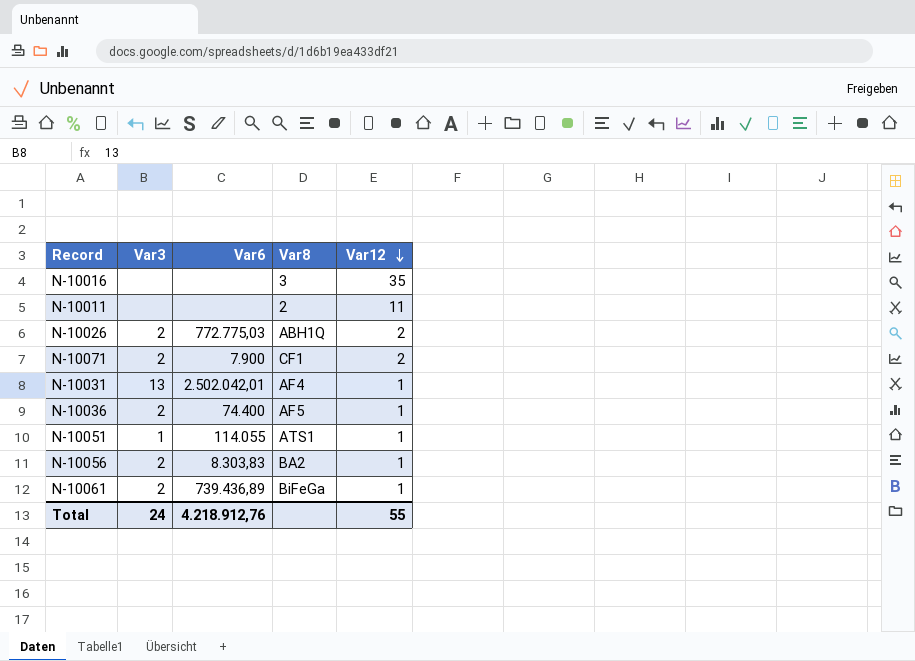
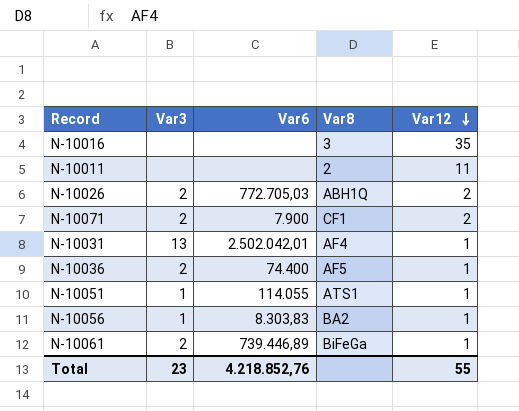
N-10026 | Var6: 772.775,03 -> 772.705,03
N-10056 | Var3: 2 -> 1
N-10061 | Var6: 739.436,89 -> 739.446,89
Total | Var3: 24 -> 23
Total | Var6: 4.218.912,76 -> 4.218.852,76

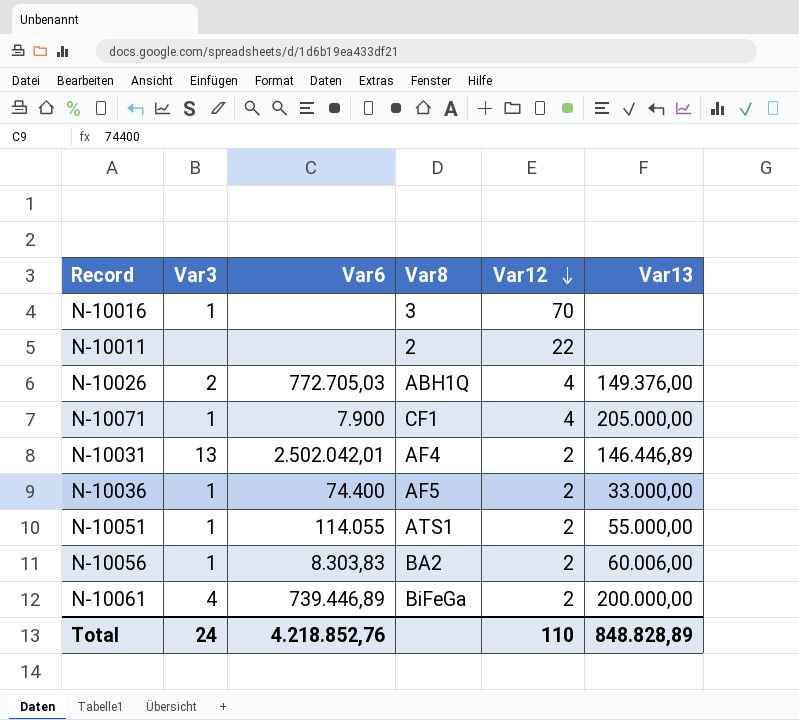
column Var13 | position: none -> 6
N-10016 | Var3: none -> 1
N-10016 | Var12: 35 -> 70
N-10011 | Var12: 11 -> 22
N-10026 | Var12: 2 -> 4
N-10071 | Var3: 2 -> 1
N-10071 | Var12: 2 -> 4
N-10031 | Var12: 1 -> 2
N-10036 | Var3: 2 -> 1
N-10036 | Var12: 1 -> 2
N-10051 | Var12: 1 -> 2
N-10056 | Var12: 1 -> 2
N-10061 | Var3: 2 -> 4
N-10061 | Var12: 1 -> 2
Total | Var3: 23 -> 24
Total | Var12: 55 -> 110

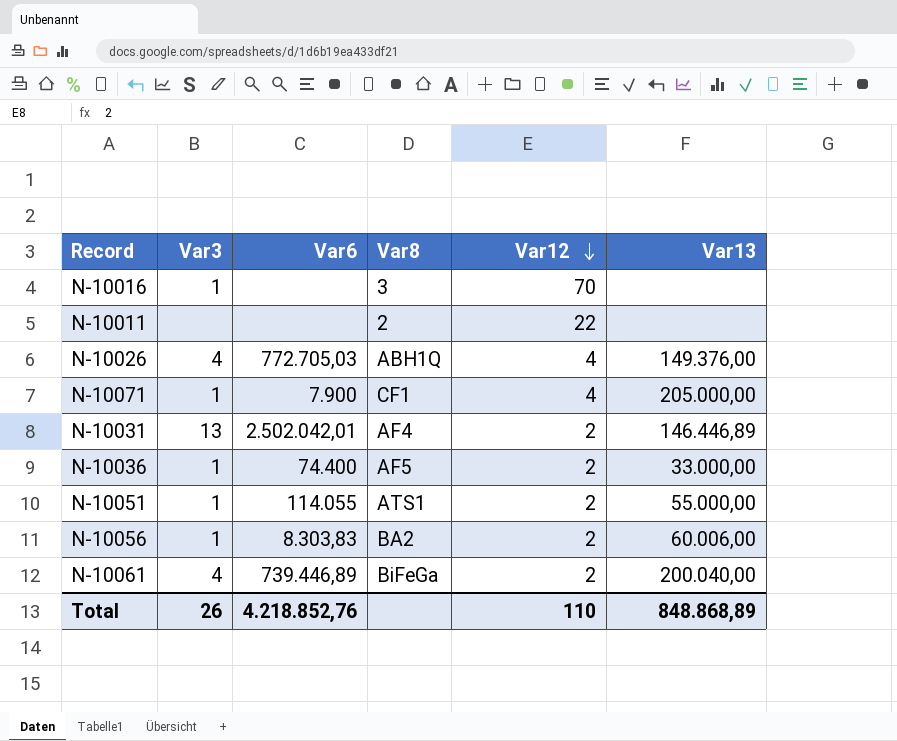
N-10026 | Var3: 2 -> 4
N-10061 | Var13: 200.000,00 -> 200.040,00
Total | Var3: 24 -> 26
Total | Var13: 848.828,89 -> 848.868,89

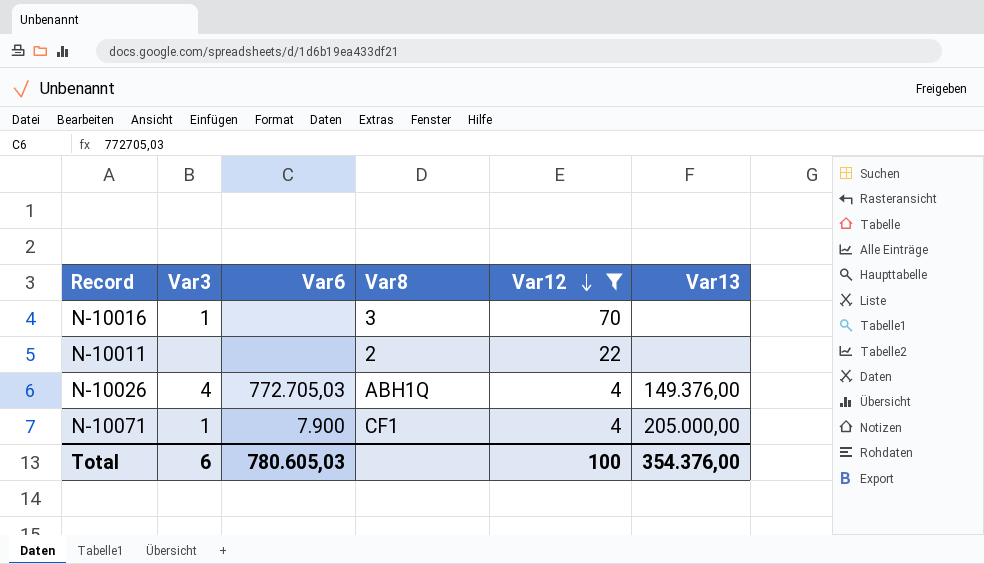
filter: none -> Var12 != 2
Total | Var3: 26 -> 6
Total | Var6: 4.218.852,76 -> 780.605,03
Total | Var12: 110 -> 100
Total | Var13: 848.868,89 -> 354.376,00

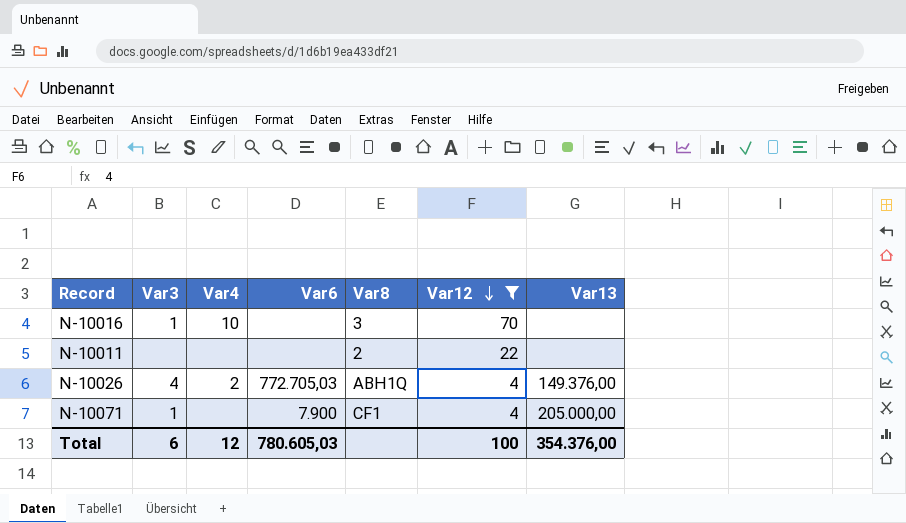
column Var4 | position: none -> 3

